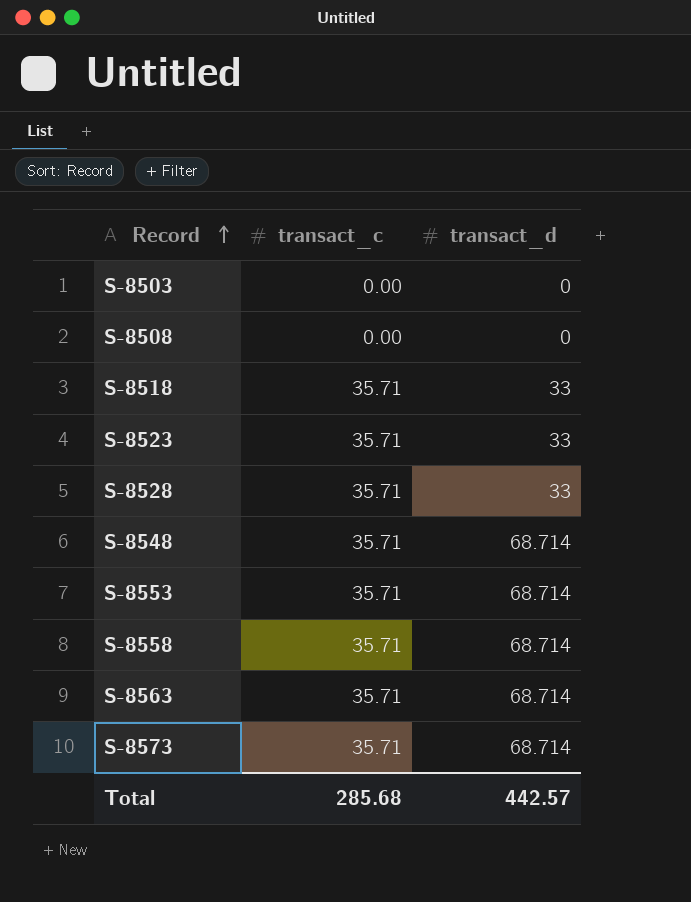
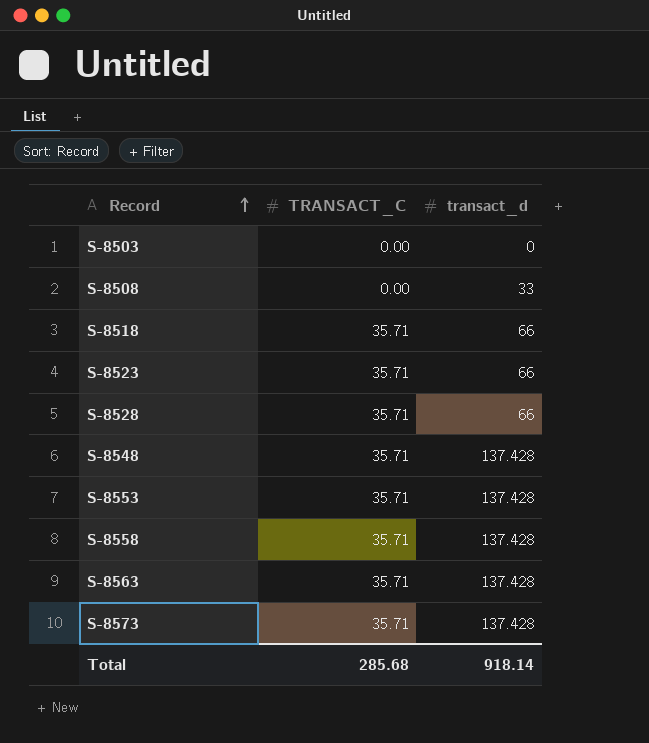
column name: transact_c -> TRANSACT_C
S-8508 | transact_d: 0 -> 33
S-8518 | transact_d: 33 -> 66
S-8523 | transact_d: 33 -> 66
S-8528 | transact_d: 33 -> 66
S-8548 | transact_d: 68.714 -> 137.428
S-8553 | transact_d: 68.714 -> 137.428
S-8558 | transact_d: 68.714 -> 137.428
S-8563 | transact_d: 68.714 -> 137.428
S-8573 | transact_d: 68.714 -> 137.428
Total | transact_d: 442.57 -> 918.14

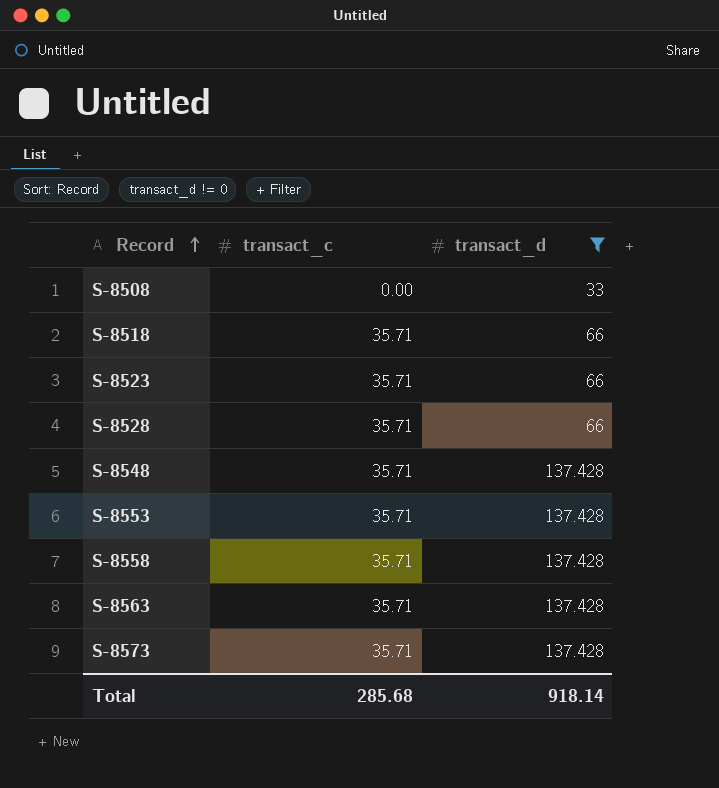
filter: none -> transact_d != 0
column name: TRANSACT_C -> transact_c

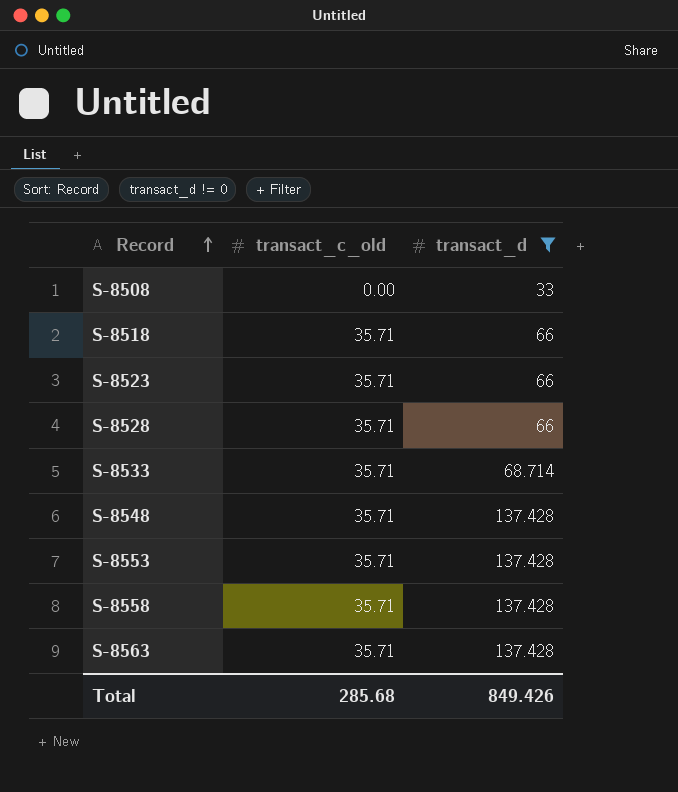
column name: transact_c -> transact_c_old
row S-8573: 35.71 | 137.428 -> none
row S-8533: none -> 35.71 | 68.714
Total | transact_d: 918.14 -> 849.426

